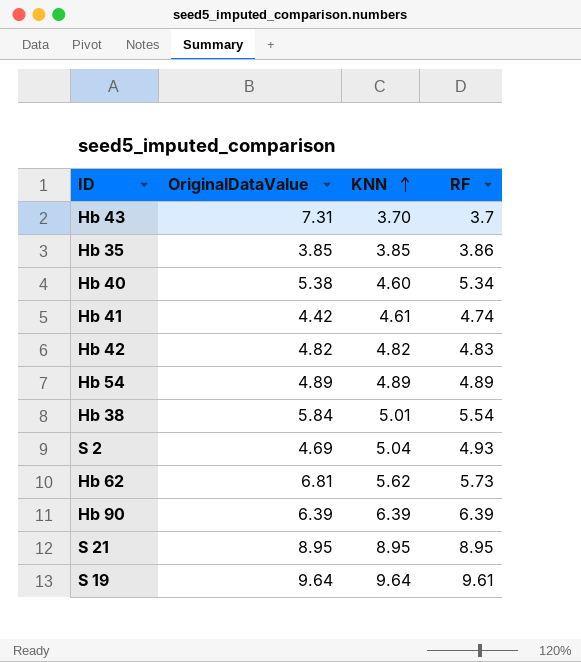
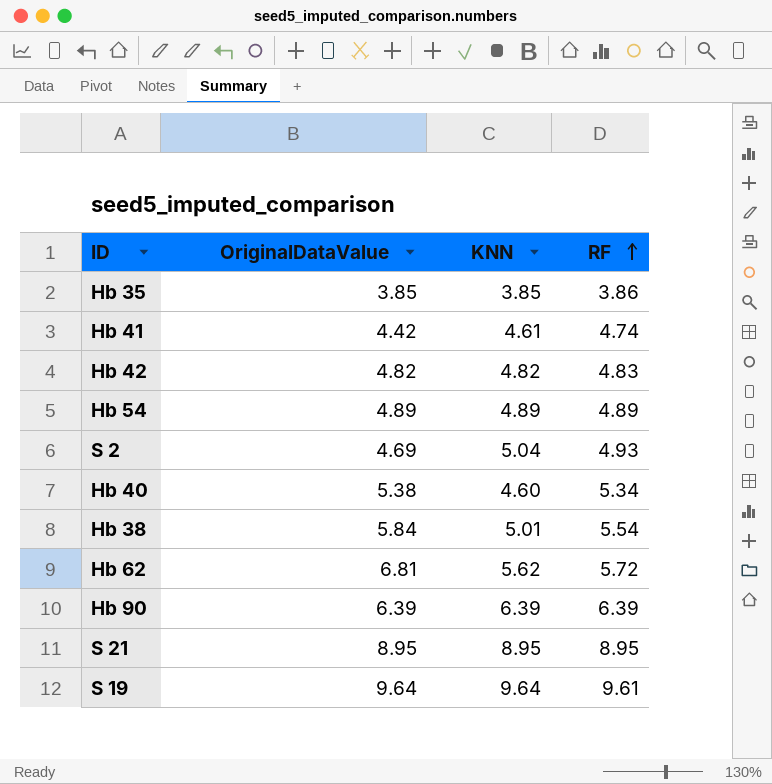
row order: KNN ascending -> RF ascending
row Hb 43: 7.31 | 3.70 | 3.7 -> none
Hb 62 | RF: 5.73 -> 5.72

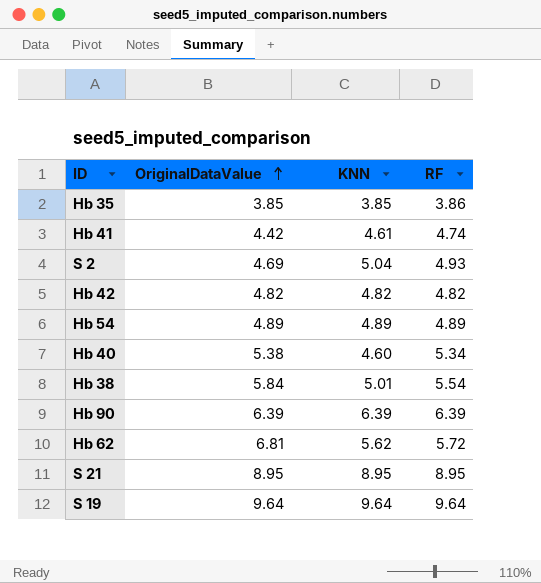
row order: RF ascending -> OriginalDataValue ascending
Hb 42 | RF: 4.83 -> 4.82
S 19 | RF: 9.61 -> 9.64

